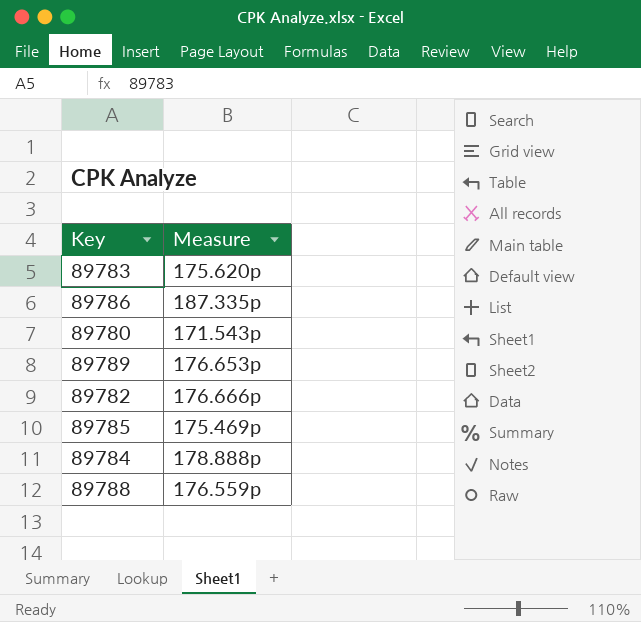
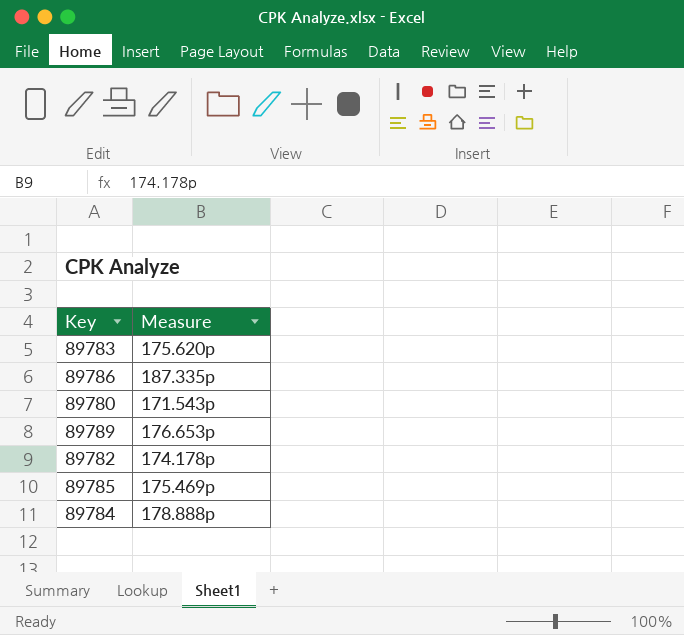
row 89788: 176.559p -> none
89782 | Measure: 176.666p -> 174.178p

